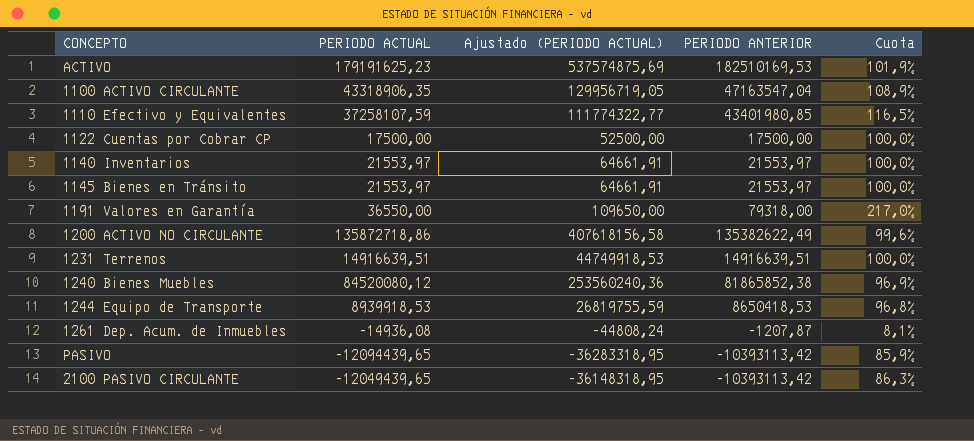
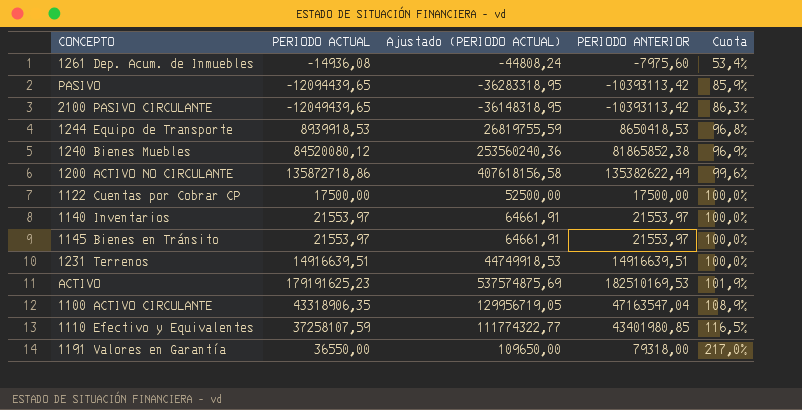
row order: none -> Cuota ascending
1261 Dep. Acum. de Inmuebles | PERIODO ANTERIOR: -1207,87 -> -7975,60
1261 Dep. Acum. de Inmuebles | Cuota: 8,1% -> 53,4%

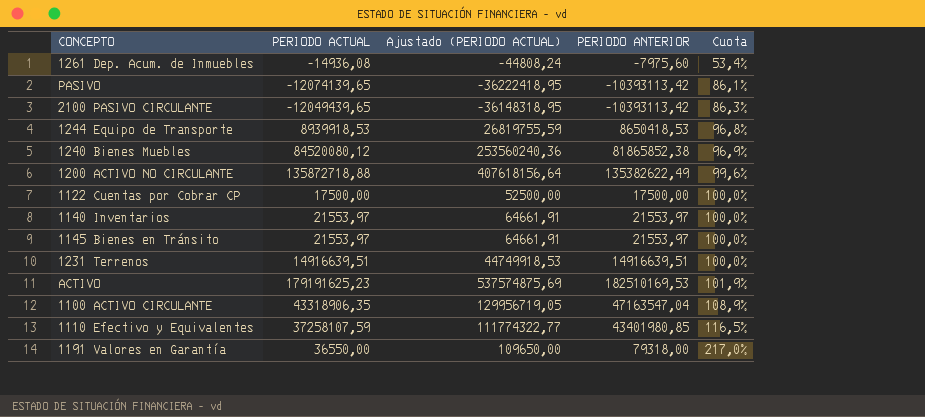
PASIVO | PERIODO ACTUAL: -12094439,65 -> -12074139,65
PASIVO | Ajustado (PERIODO ACTUAL): -36283318,95 -> -36222418,95
PASIVO | Cuota: 85,9% -> 86,1%
1200 ACTIVO NO CIRCULANTE | PERIODO ACTUAL: 135872718,86 -> 135872718,88
1200 ACTIVO NO CIRCULANTE | Ajustado (PERIODO ACTUAL): 407618156,58 -> 407618156,64

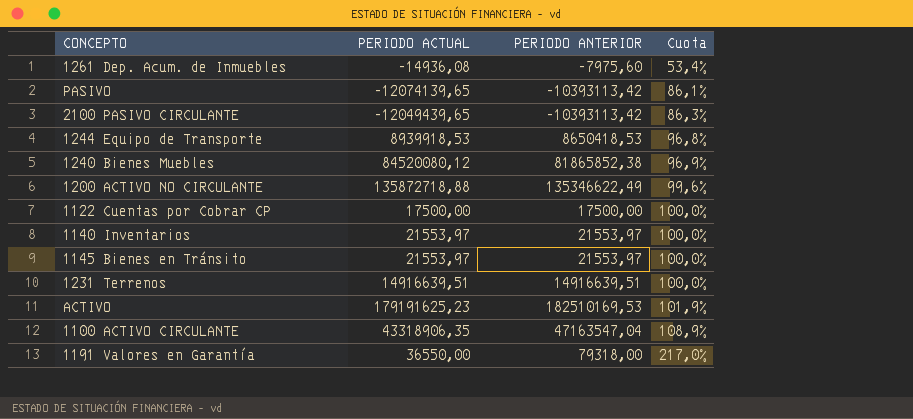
column Ajustado (PERIODO ACTUAL) | formula: [PERIODO ACTUAL] * 3 -> none
row 1110 Efectivo y Equivalentes: 37258107,59 | 111774322,77 | 43401980,85 | 116,5% -> none
1200 ACTIVO NO CIRCULANTE | PERIODO ANTERIOR: 135382622,49 -> 135346622,49

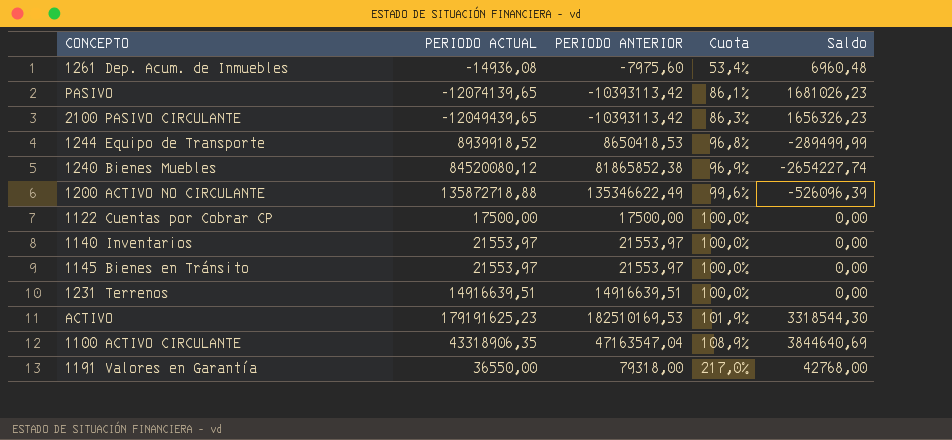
column Saldo | formula: none -> [PERIODO ANTERIOR] - [PERIODO ACTUAL]
1244 Equipo de Transporte | PERIODO ACTUAL: 8939918,53 -> 8939918,52

